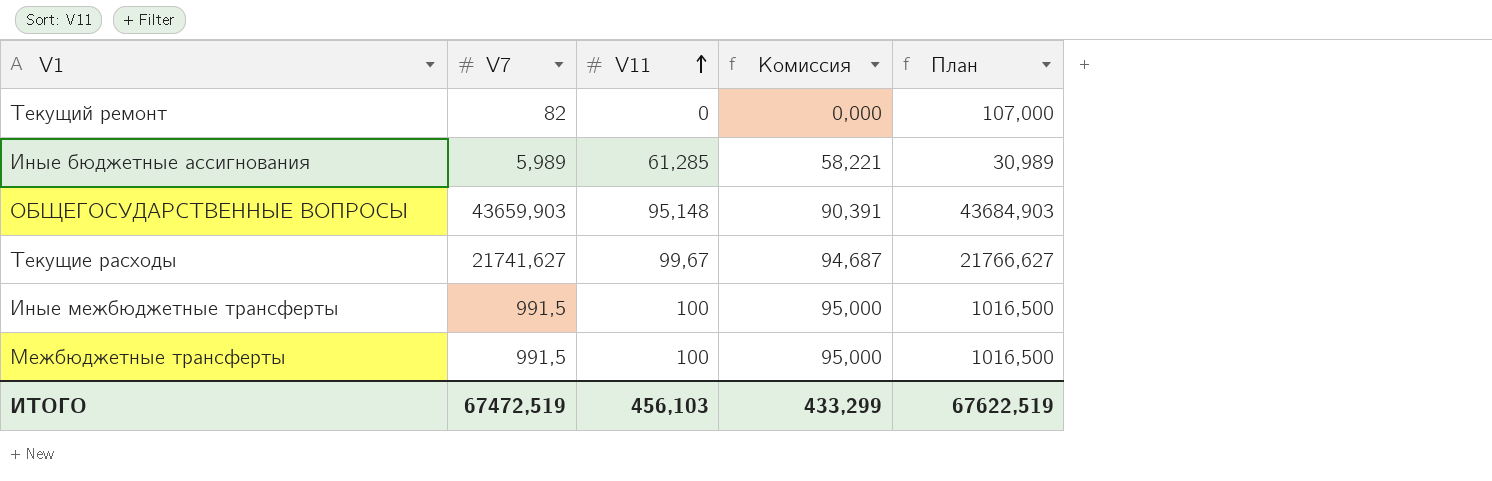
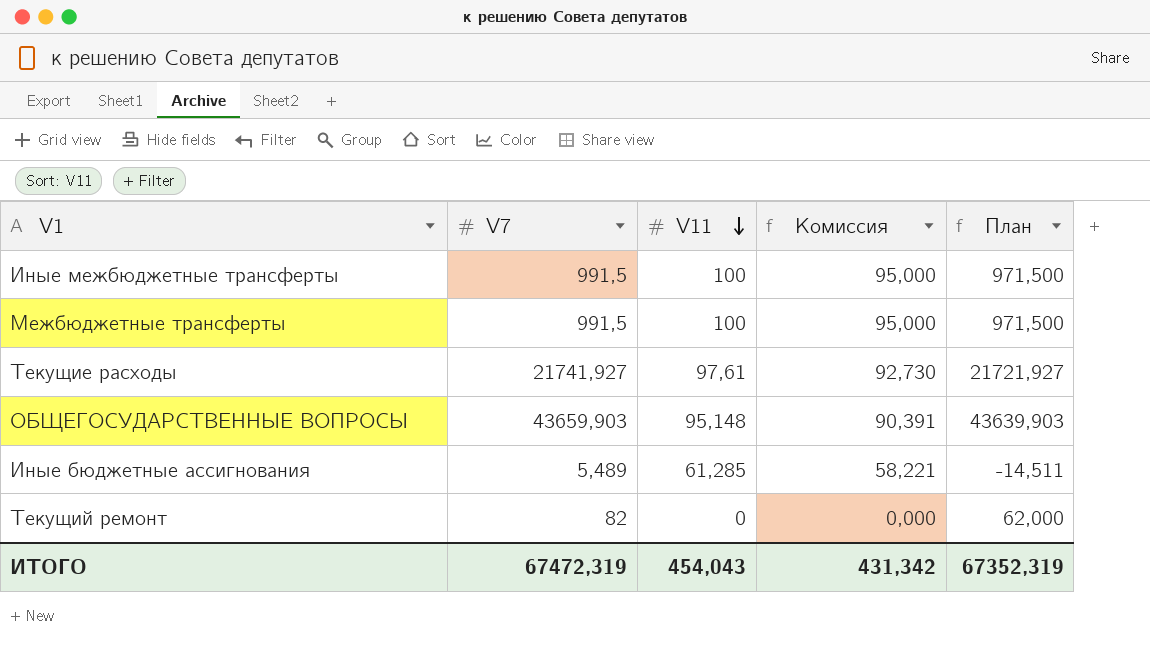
row order: V11 ascending -> V11 descending
column План | formula: [V7] + 25 -> [V7] - 20
Текущие расходы | V7: 21741,627 -> 21741,927
Текущие расходы | V11: 99,67 -> 97,61
Текущие расходы | Комиссия: 94,687 -> 92,730
Иные бюджетные ассигнования | V7: 5,989 -> 5,489
ИТОГО | V7: 67472,519 -> 67472,319
ИТОГО | V11: 456,103 -> 454,043
ИТОГО | Комиссия: 433,299 -> 431,342
ИТОГО | План: 67622,519 -> 67352,319

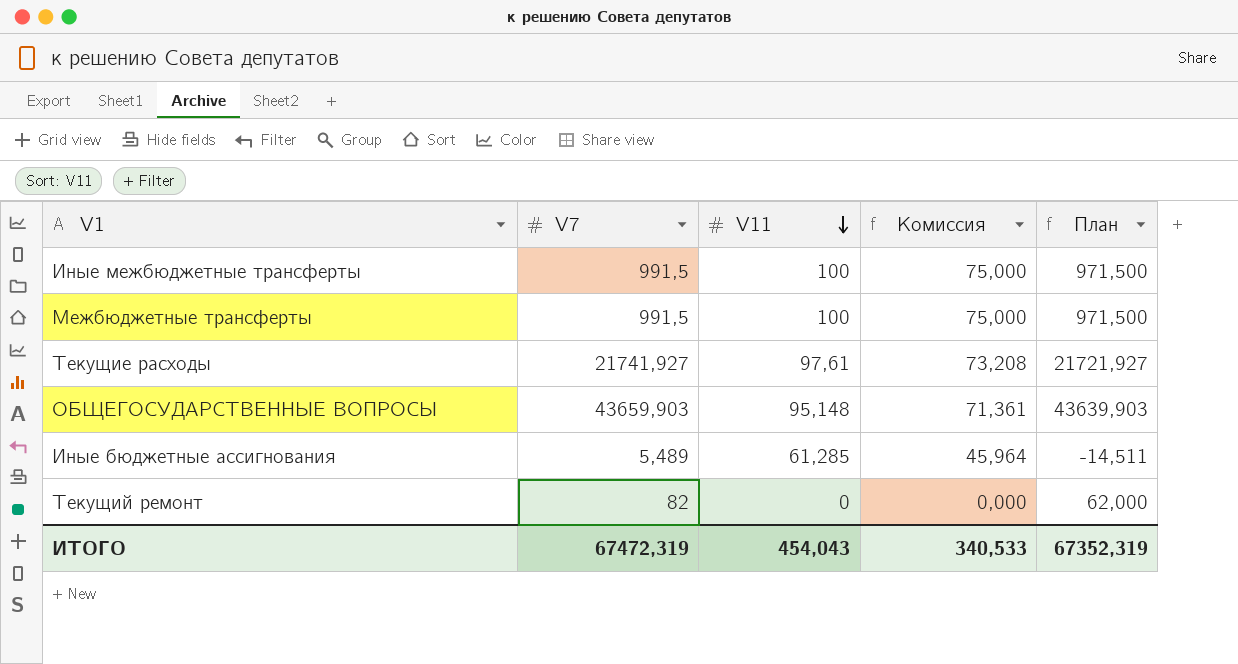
column Комиссия | formula: [V11] * 0,95 -> [V11] * 0,75
ИТОГО | Комиссия: 431,342 -> 340,533

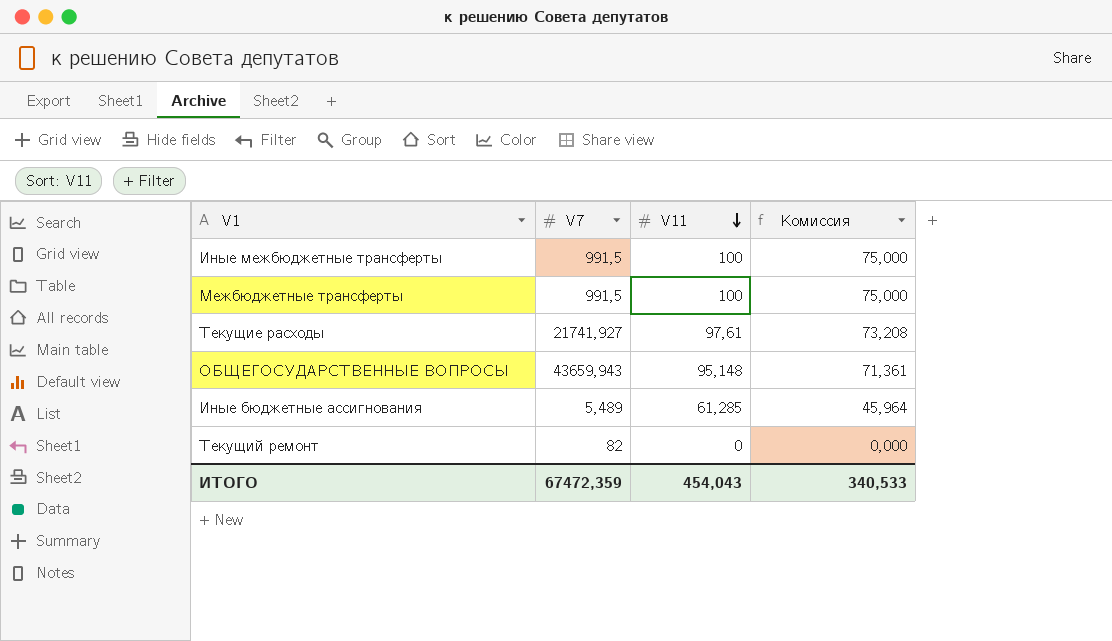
column План | formula: [V7] - 20 -> none
ОБЩЕГОСУДАРСТВЕННЫЕ ВОПРОСЫ | V7: 43659,903 -> 43659,943
ИТОГО | V7: 67472,319 -> 67472,359

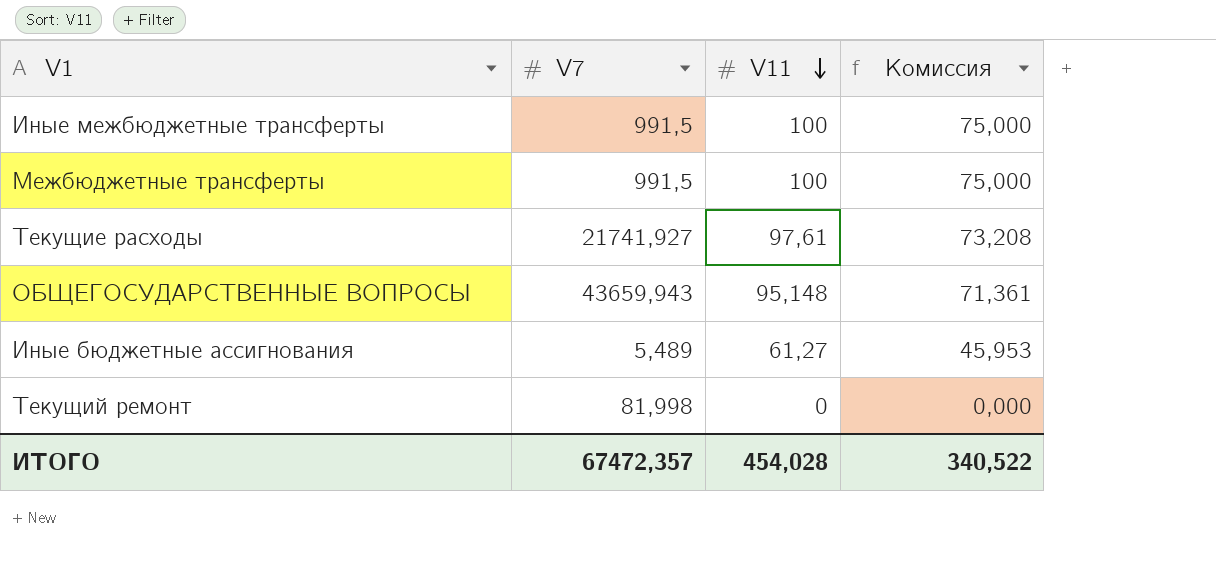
Иные бюджетные ассигнования | V11: 61,285 -> 61,27
Иные бюджетные ассигнования | Комиссия: 45,964 -> 45,953
Текущий ремонт | V7: 82 -> 81,998
ИТОГО | V7: 67472,359 -> 67472,357
ИТОГО | V11: 454,043 -> 454,028
ИТОГО | Комиссия: 340,533 -> 340,522

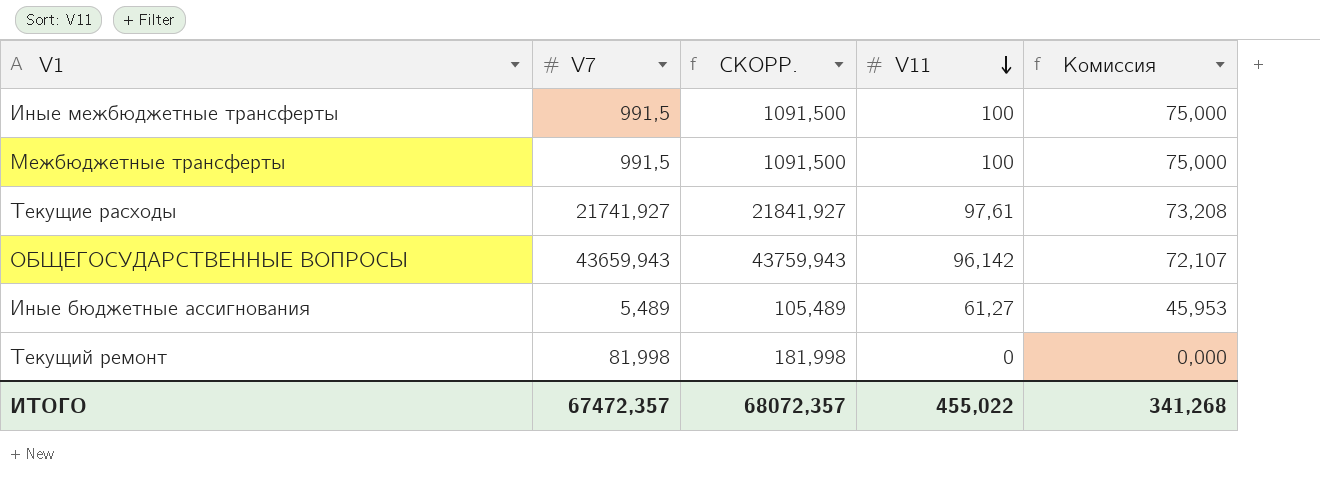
column СКОРР. | formula: none -> [V7] + 100
ОБЩЕГОСУДАРСТВЕННЫЕ ВОПРОСЫ | V11: 95,148 -> 96,142
ОБЩЕГОСУДАРСТВЕННЫЕ ВОПРОСЫ | Комиссия: 71,361 -> 72,107
ИТОГО | V11: 454,028 -> 455,022
ИТОГО | Комиссия: 340,522 -> 341,268

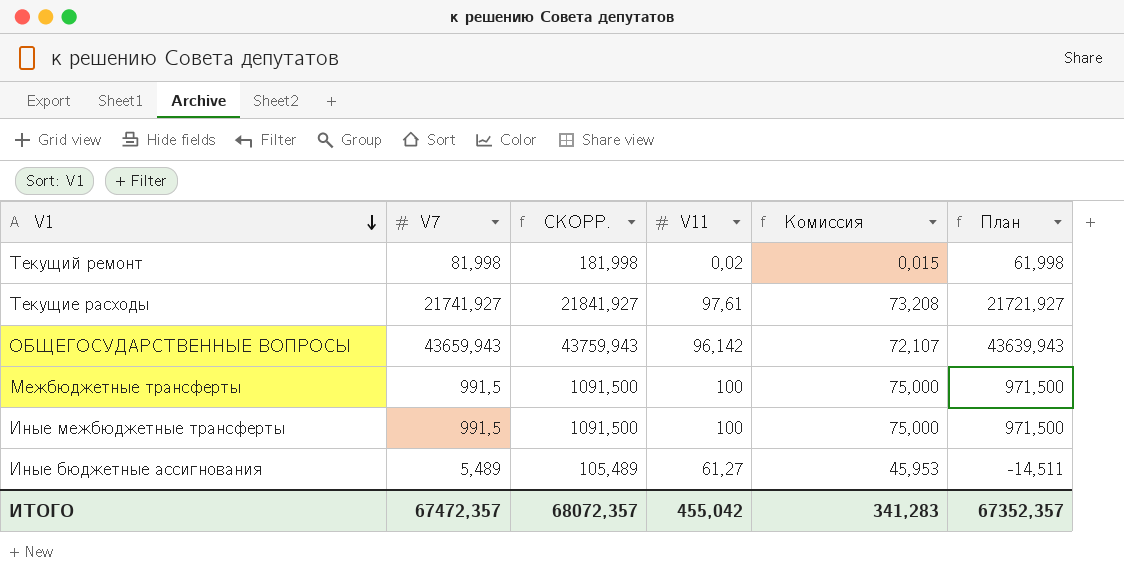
row order: V11 descending -> V1 descending
column План | formula: none -> [V7] - 20
Текущий ремонт | V11: 0 -> 0,02
Текущий ремонт | Комиссия: 0,000 -> 0,015
ИТОГО | V11: 455,022 -> 455,042
ИТОГО | Комиссия: 341,268 -> 341,283

